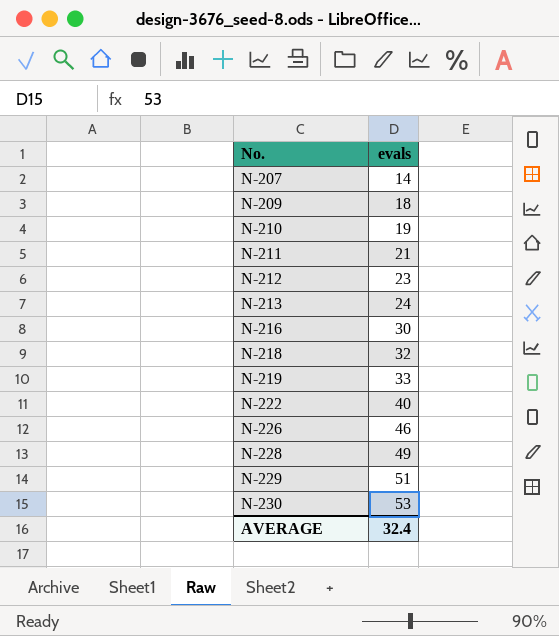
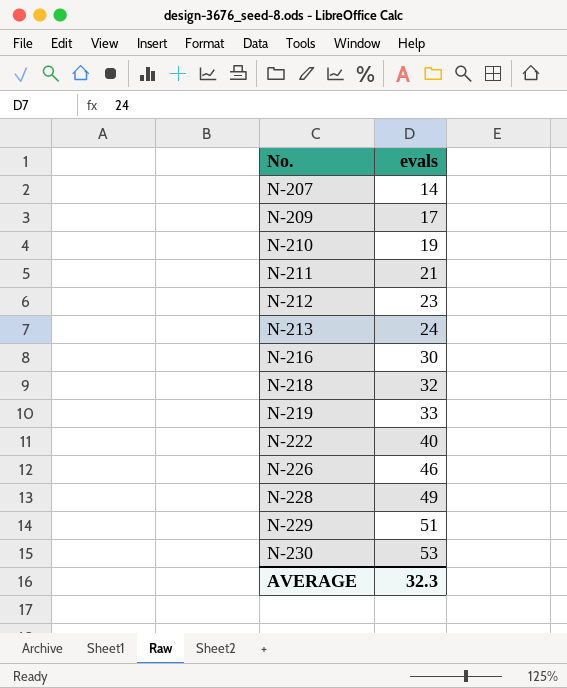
N-209 | evals: 18 -> 17
AVERAGE | evals: 32.4 -> 32.3

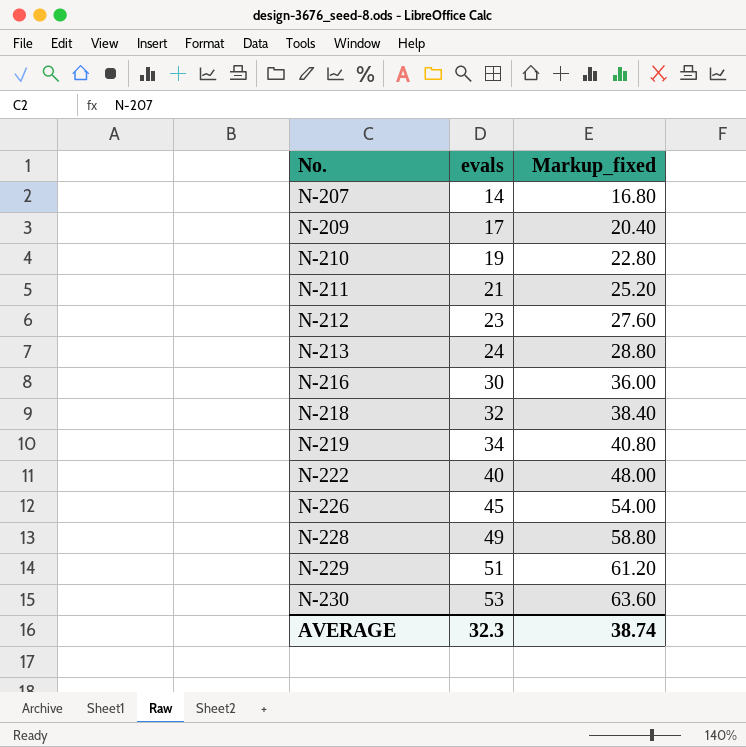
column Markup_fixed | formula: none -> [evals] * 1.2
N-219 | evals: 33 -> 34
N-226 | evals: 46 -> 45

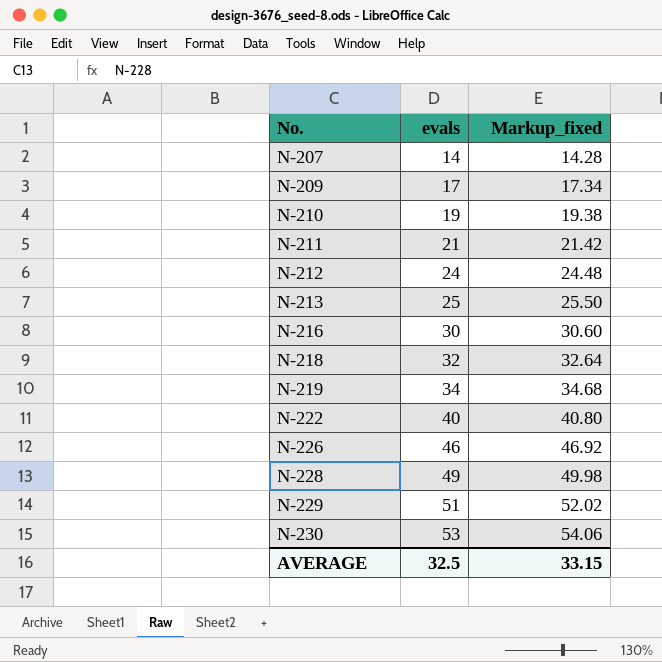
column Markup_fixed | formula: [evals] * 1.2 -> [evals] * 1.02
N-212 | evals: 23 -> 24
N-213 | evals: 24 -> 25
N-226 | evals: 45 -> 46
AVERAGE | evals: 32.3 -> 32.5
AVERAGE | Markup_fixed: 38.74 -> 33.15

